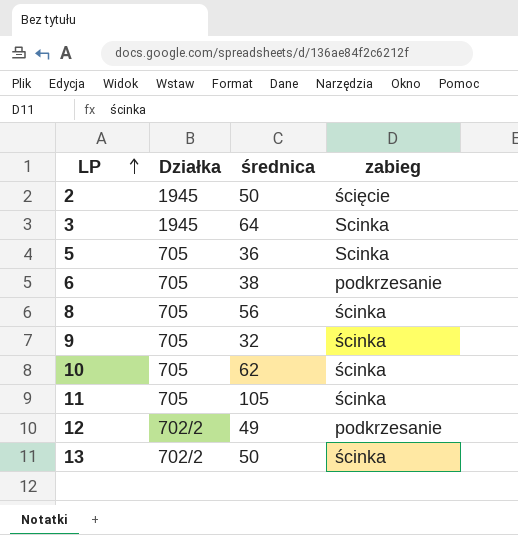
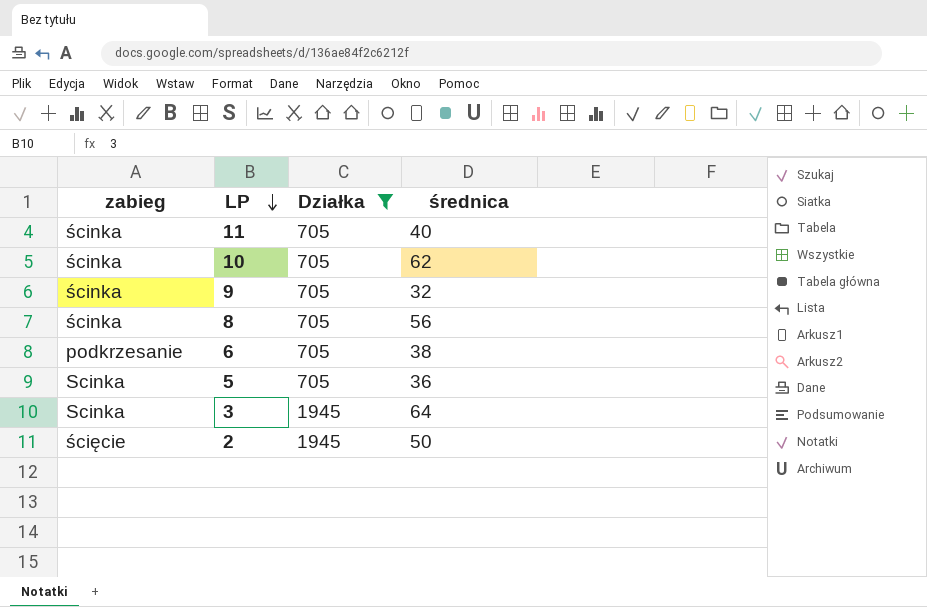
filter: none -> Działka != 702/2
row order: LP ascending -> LP descending
column zabieg | position: 4 -> 1
11 | średnica: 105 -> 40

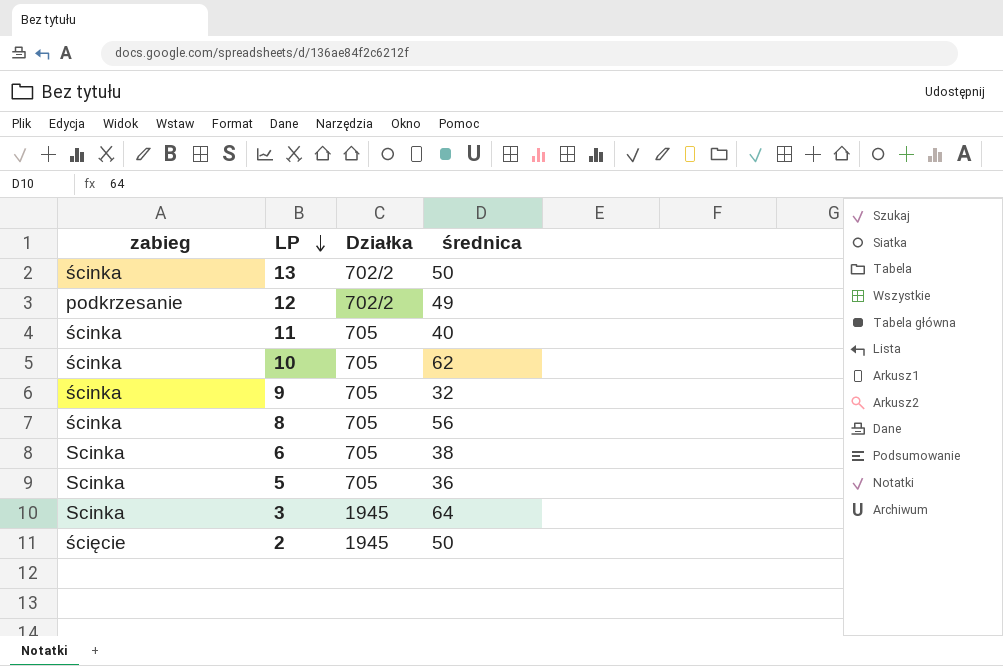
filter: Działka != 702/2 -> none
6 | zabieg: podkrzesanie -> Scinka

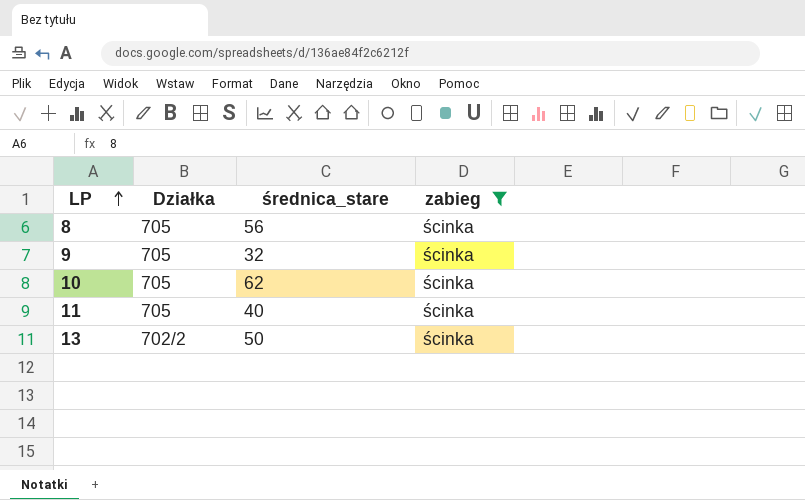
filter: none -> zabieg = ścinka
row order: LP descending -> LP ascending
column name: średnica -> średnica_stare
column zabieg | position: 1 -> 4

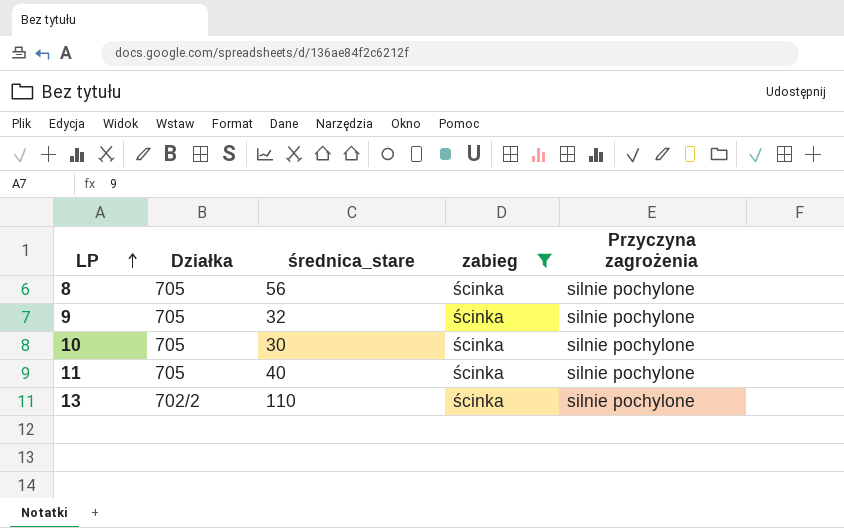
column Przyczyna zagrożenia | position: none -> 5
10 | średnica_stare: 62 -> 30
13 | średnica_stare: 50 -> 110

